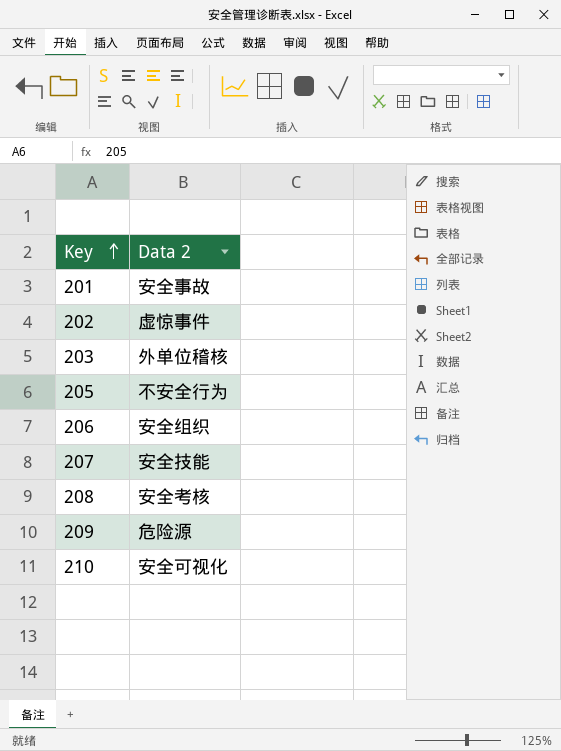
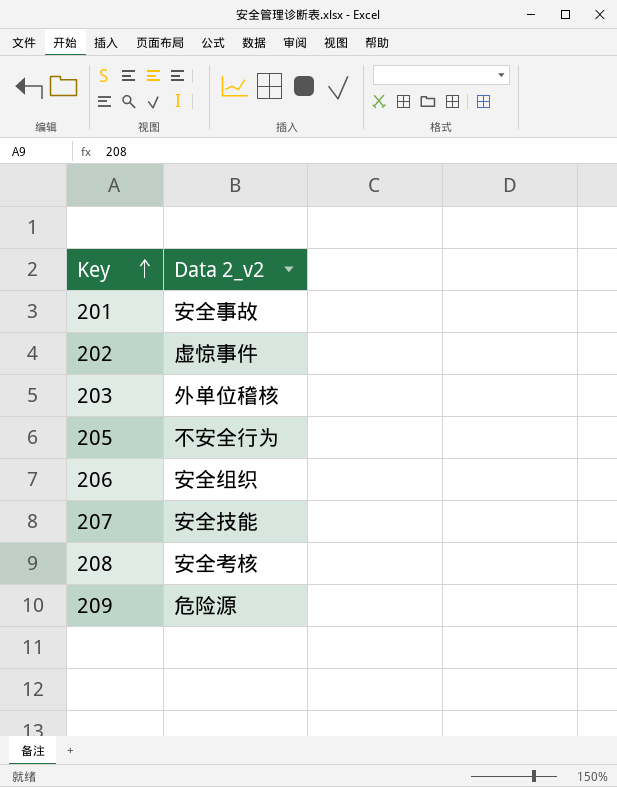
column name: Data 2 -> Data 2_v2
row 210: 安全可视化 -> none

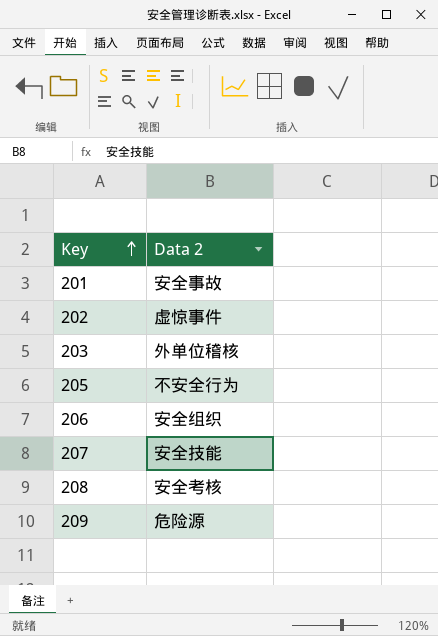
column name: Data 2_v2 -> Data 2

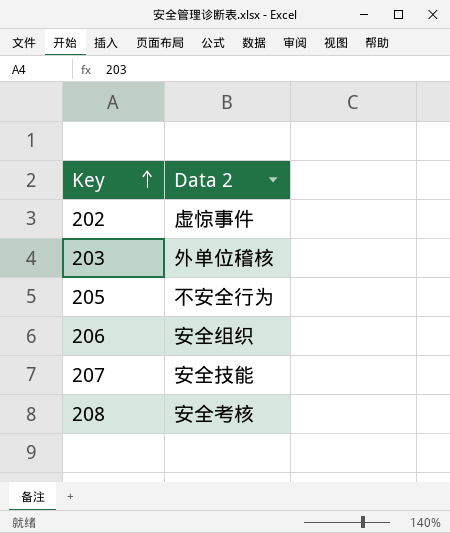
row 201: 安全事故 -> none
row 209: 危险源 -> none

